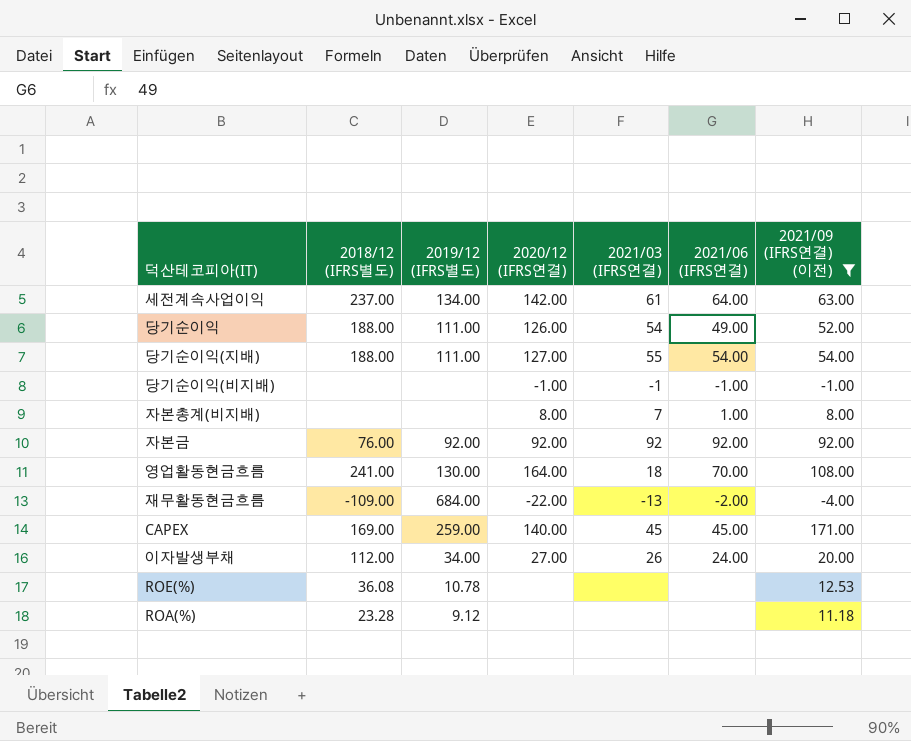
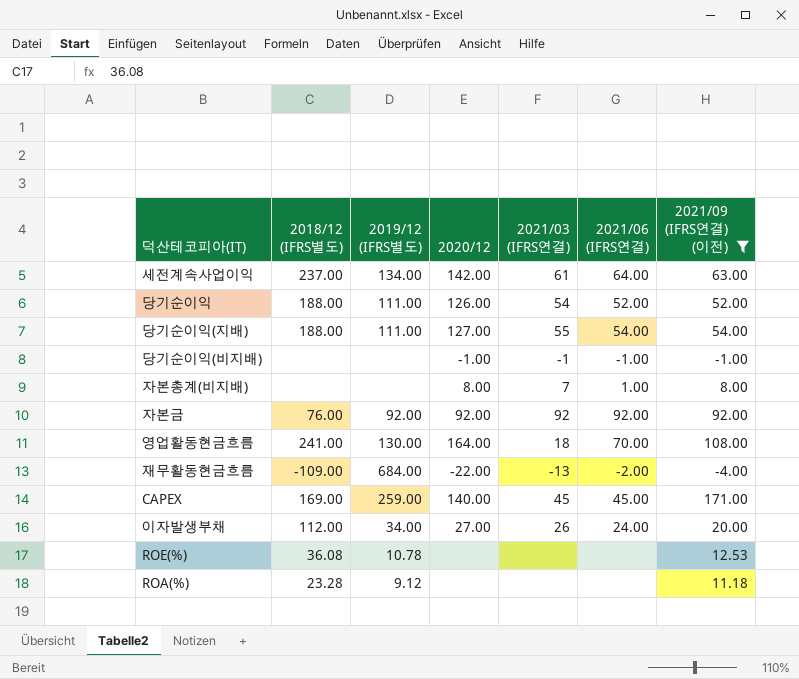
column name: 2020/12 (IFRS연결) -> 2020/12
당기순이익 | 2021/06 (IFRS연결): 49.00 -> 52.00

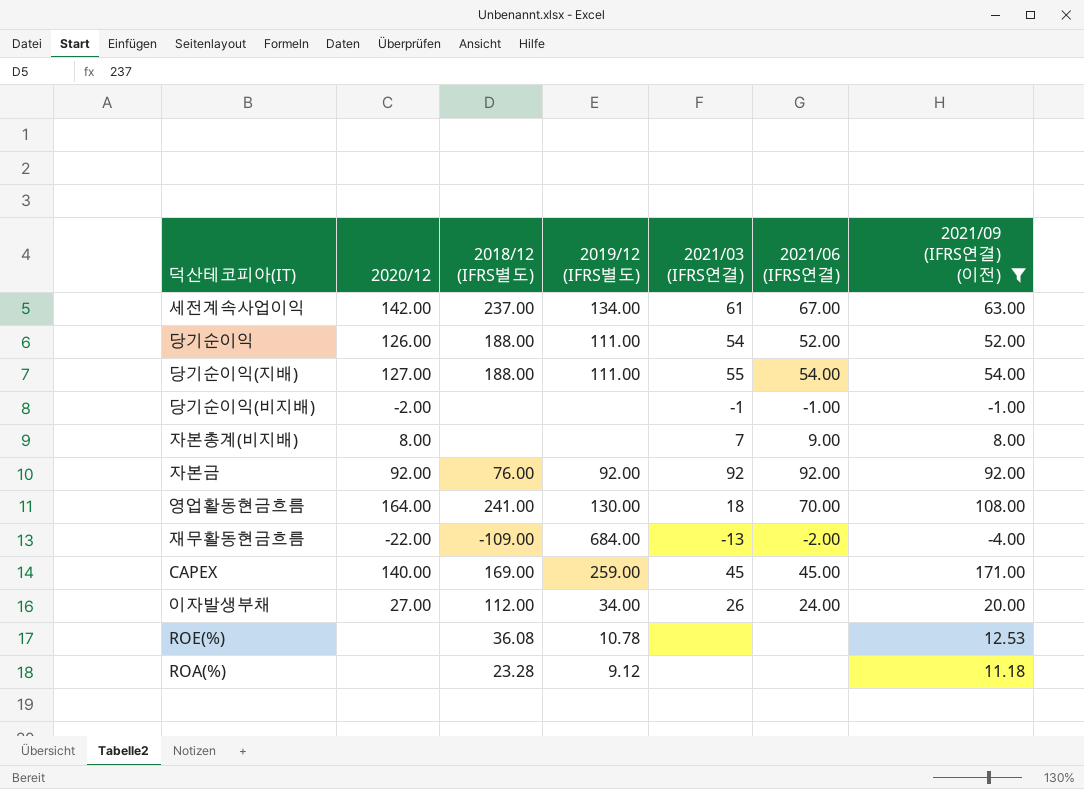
column 2020/12 | position: 4 -> 2
세전계속사업이익 | 2021/06 (IFRS연결): 64.00 -> 67.00
당기순이익(비지배) | 2020/12: -1.00 -> -2.00
자본총계(비지배) | 2021/06 (IFRS연결): 1.00 -> 9.00

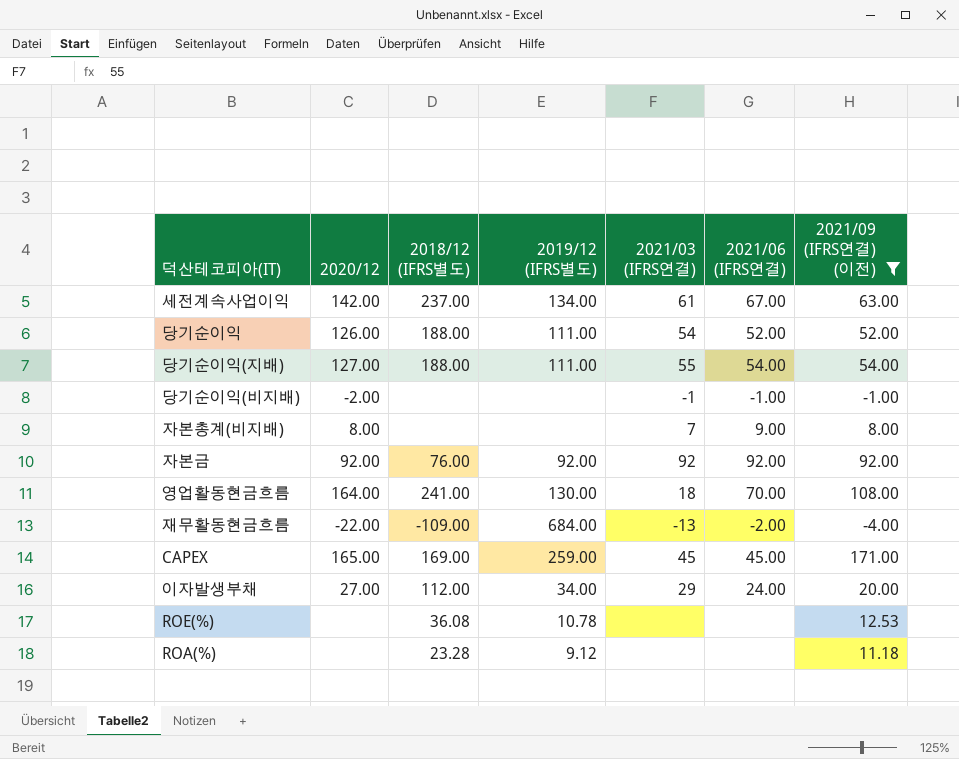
CAPEX | 2020/12: 140.00 -> 165.00
이자발생부채 | 2021/03 (IFRS연결): 26 -> 29

